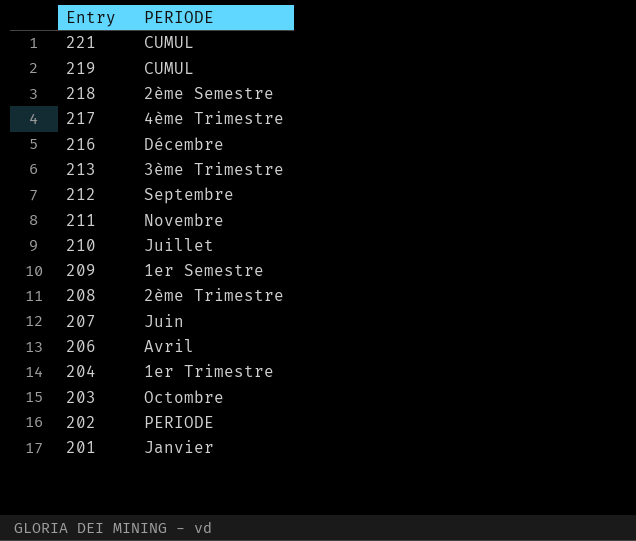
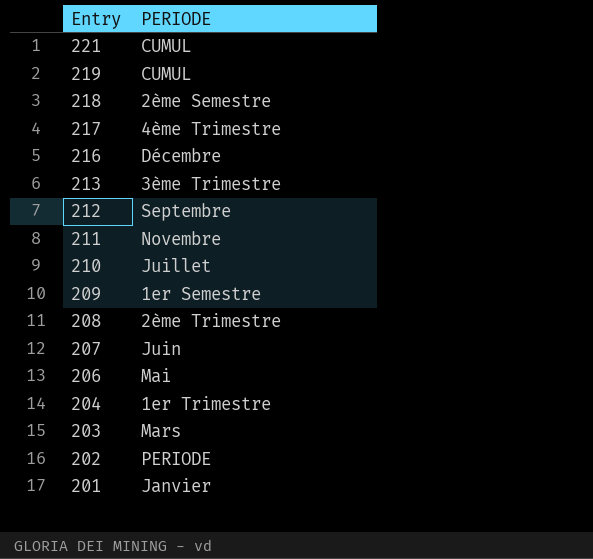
206 | PERIODE: Avril -> Mai
203 | PERIODE: Octombre -> Mars

